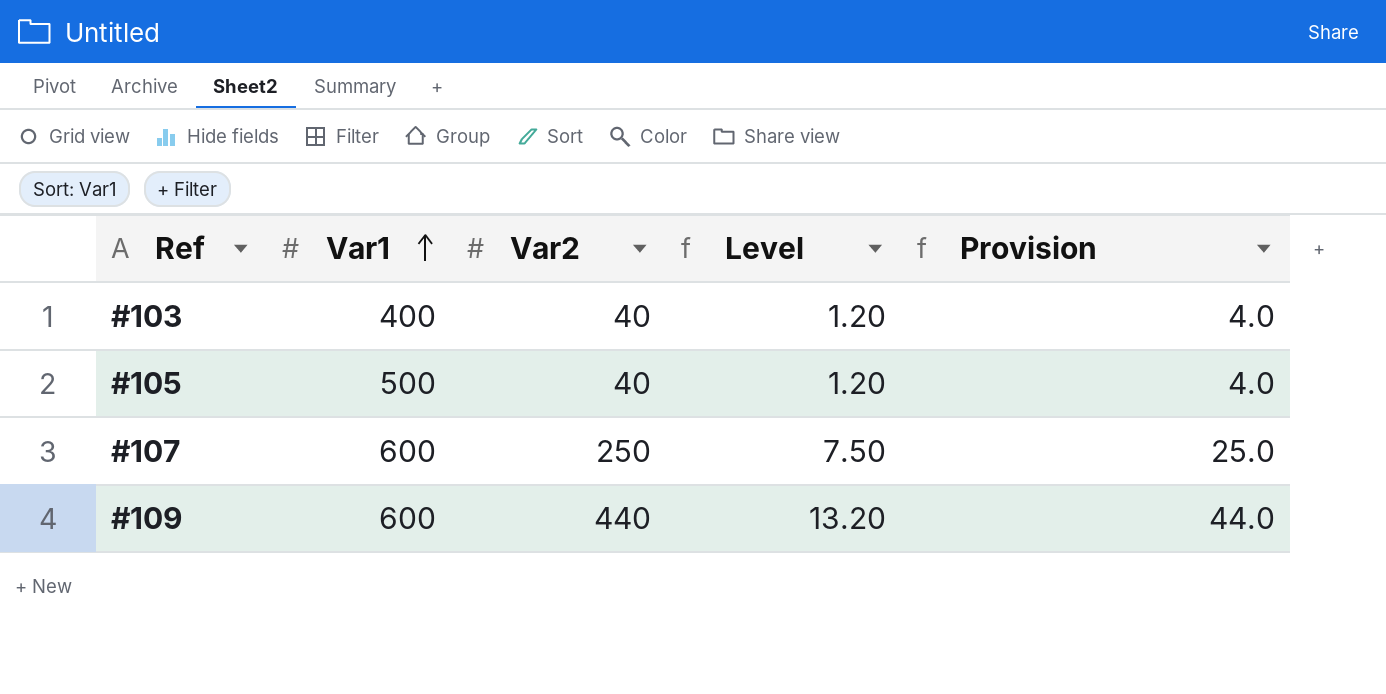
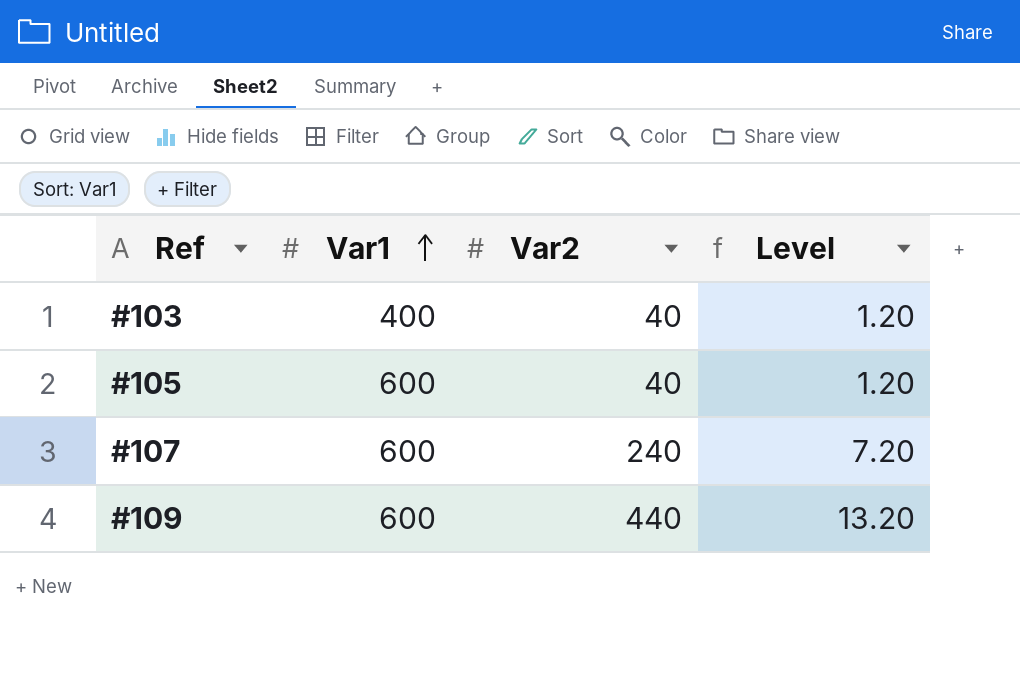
column Provision | formula: [Var2] * 0.1 -> none
#105 | Var1: 500 -> 600
#107 | Var2: 250 -> 240
#107 | Level: 7.50 -> 7.20

